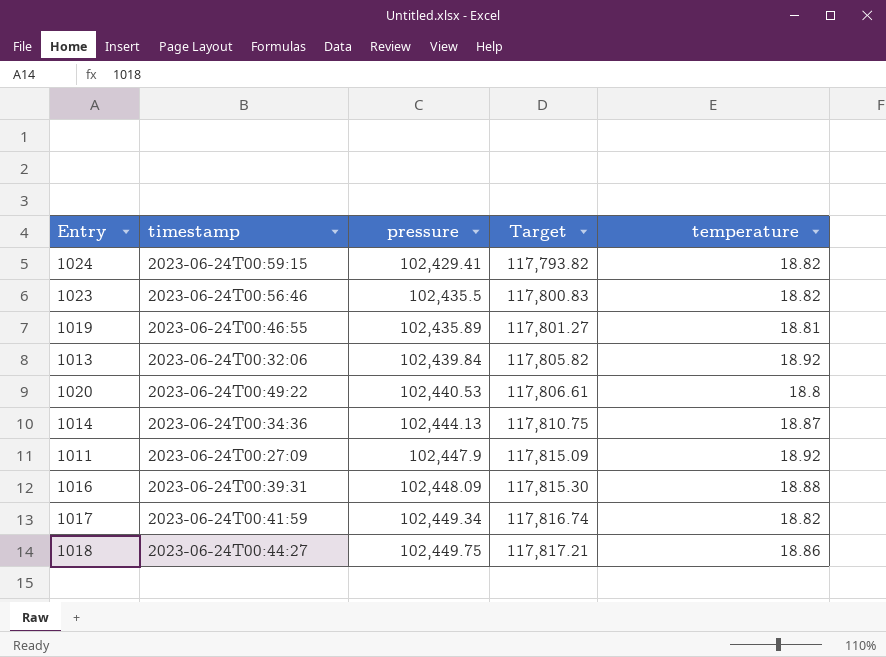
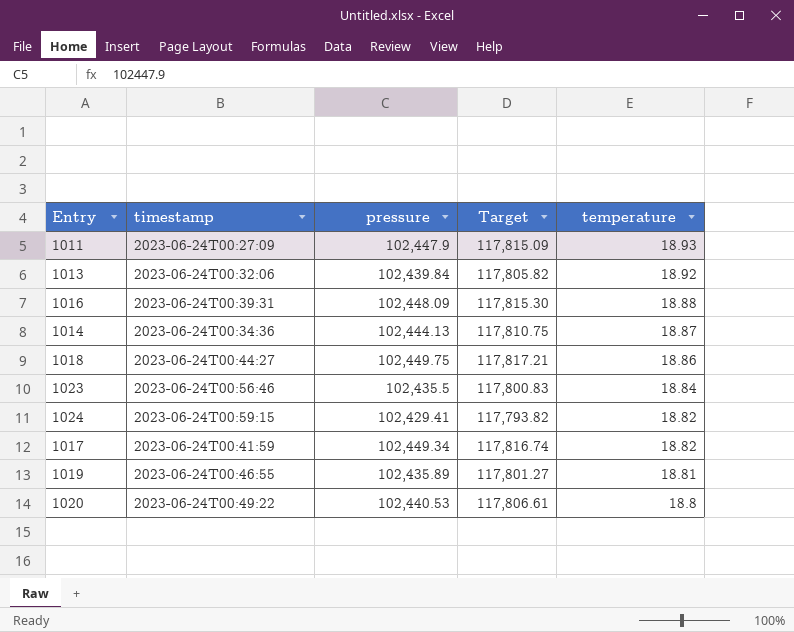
row order: pressure ascending -> temperature descending
1011 | temperature: 18.92 -> 18.93
1023 | temperature: 18.82 -> 18.84

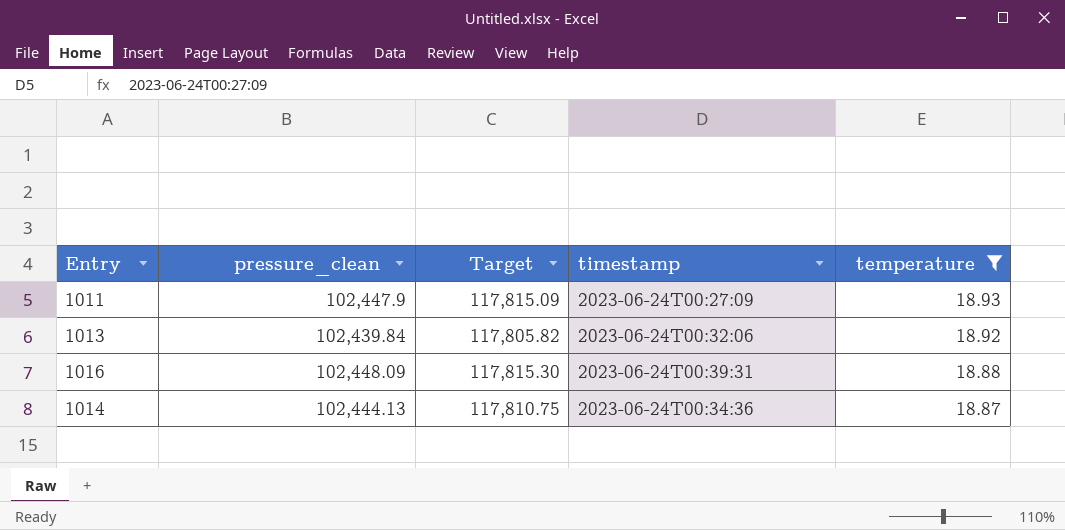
filter: none -> temperature >= 18.87
column name: pressure -> pressure_clean
column timestamp | position: 2 -> 4

